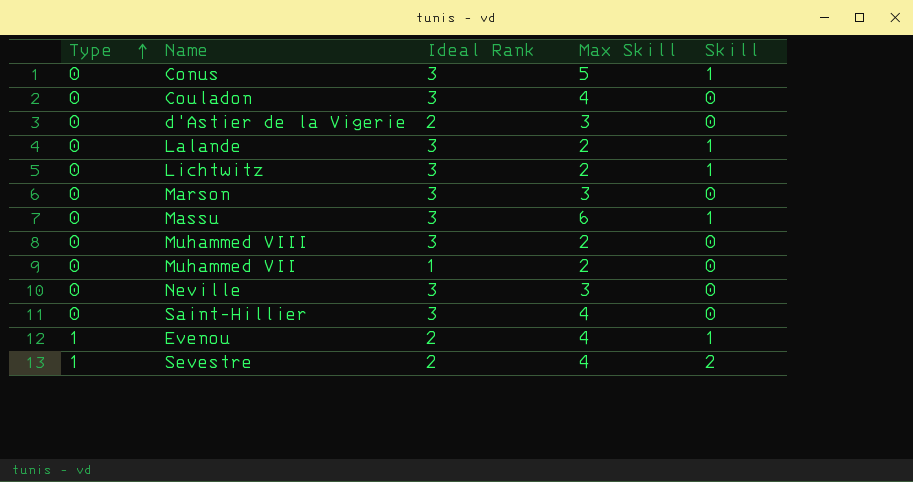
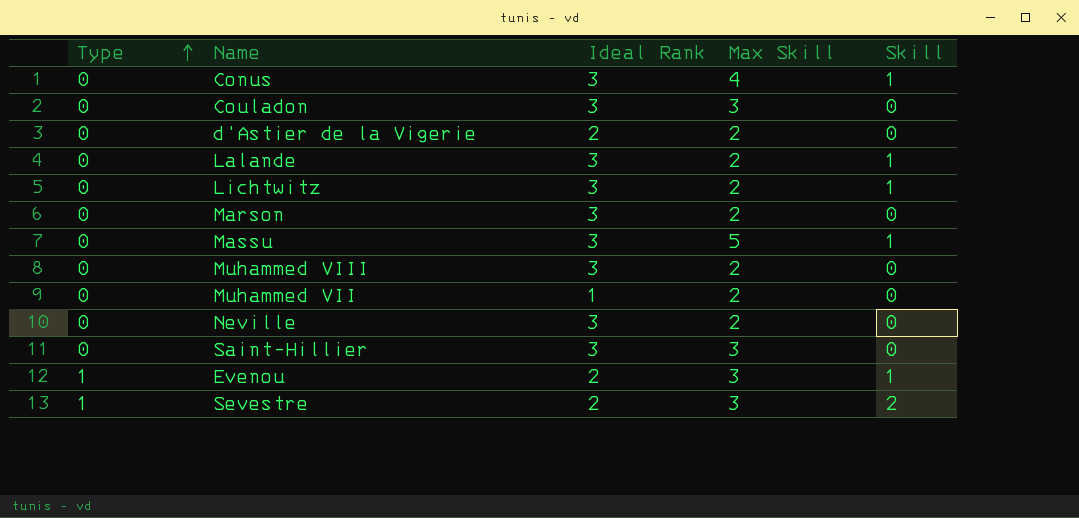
Conus | Max Skill: 5 -> 4
Couladon | Max Skill: 4 -> 3
d'Astier de la Vigerie | Max Skill: 3 -> 2
Marson | Max Skill: 3 -> 2
Massu | Max Skill: 6 -> 5
Neville | Max Skill: 3 -> 2
Saint-Hillier | Max Skill: 4 -> 3
Evenou | Max Skill: 4 -> 3
Sevestre | Max Skill: 4 -> 3

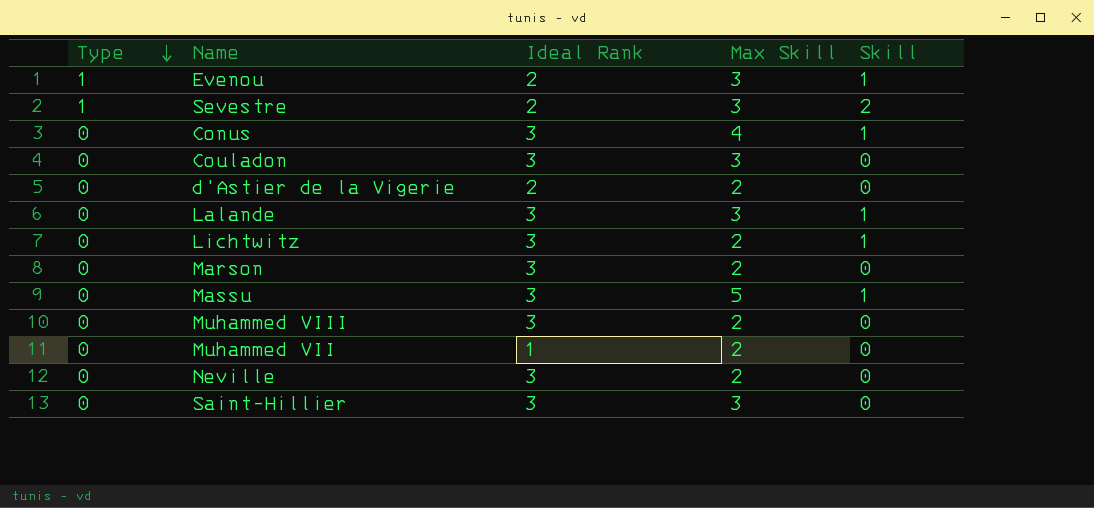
row order: Type ascending -> Type descending
Lalande | Max Skill: 2 -> 3

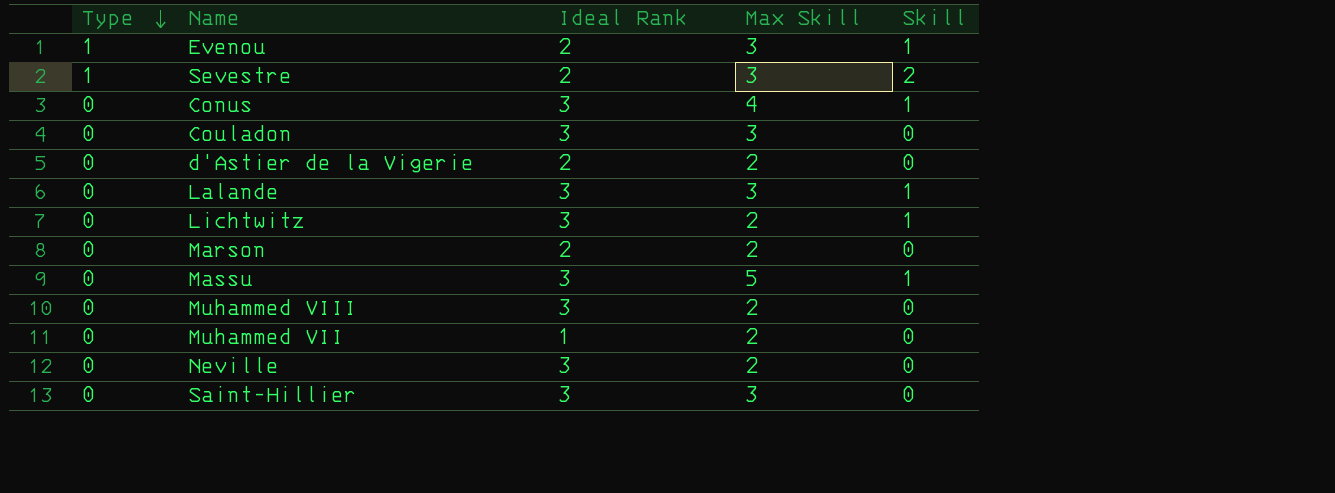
Marson | Ideal Rank: 3 -> 2

